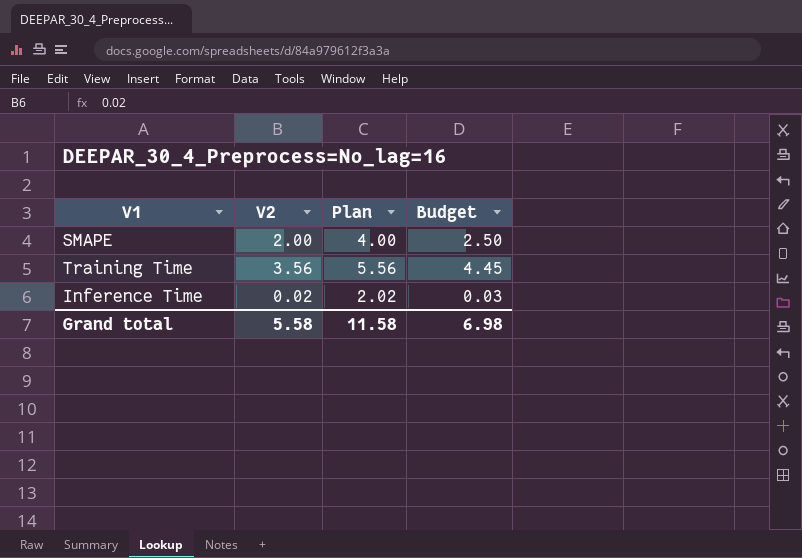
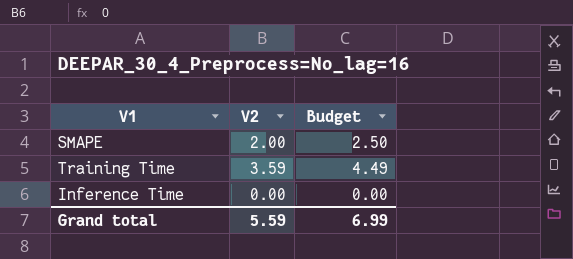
column Plan | formula: [V2] + 2 -> none
Training Time | V2: 3.56 -> 3.59
Training Time | Budget: 4.45 -> 4.49
Inference Time | V2: 0.02 -> 0.00
Inference Time | Budget: 0.03 -> 0.00
Grand total | V2: 5.58 -> 5.59
Grand total | Budget: 6.98 -> 6.99

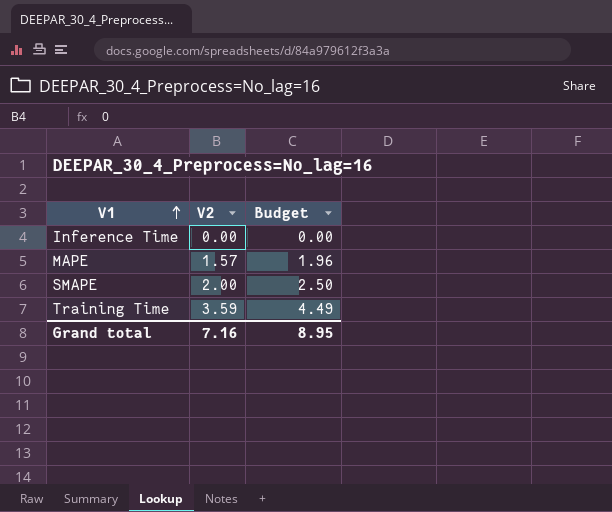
row order: none -> V1 ascending
row MAPE: none -> 1.57 | 1.96
Grand total | V2: 5.59 -> 7.16
Grand total | Budget: 6.99 -> 8.95

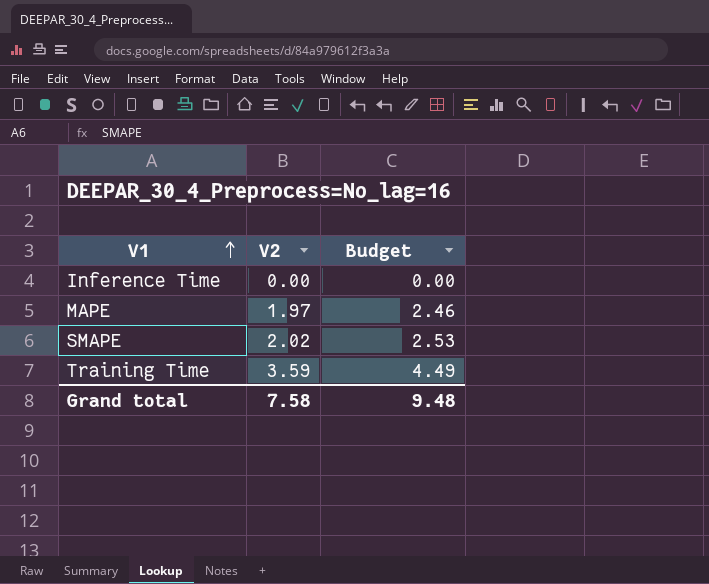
MAPE | V2: 1.57 -> 1.97
MAPE | Budget: 1.96 -> 2.46
SMAPE | V2: 2.00 -> 2.02
SMAPE | Budget: 2.50 -> 2.53
Grand total | V2: 7.16 -> 7.58
Grand total | Budget: 8.95 -> 9.48

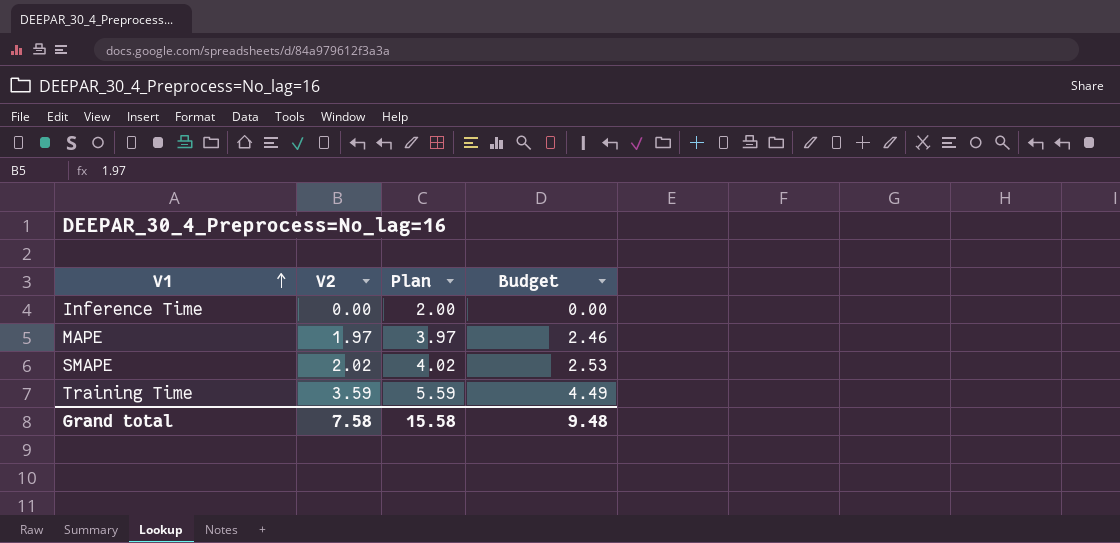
column Plan | formula: none -> [V2] + 2

